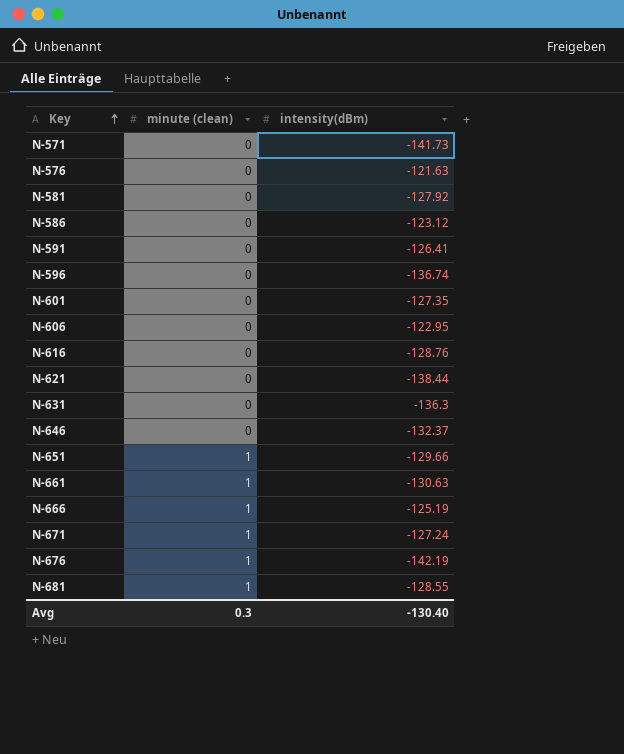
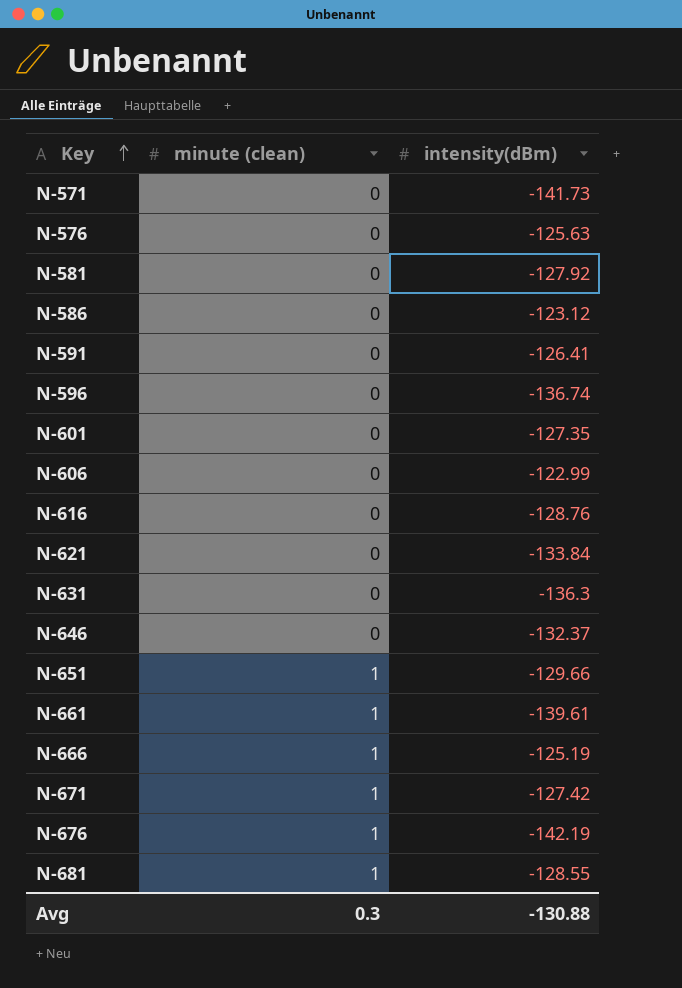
N-576 | intensity(dBm): -121.63 -> -125.63
N-606 | intensity(dBm): -122.95 -> -122.99
N-621 | intensity(dBm): -138.44 -> -133.84
N-661 | intensity(dBm): -130.63 -> -139.61
N-671 | intensity(dBm): -127.24 -> -127.42
Avg | intensity(dBm): -130.40 -> -130.88

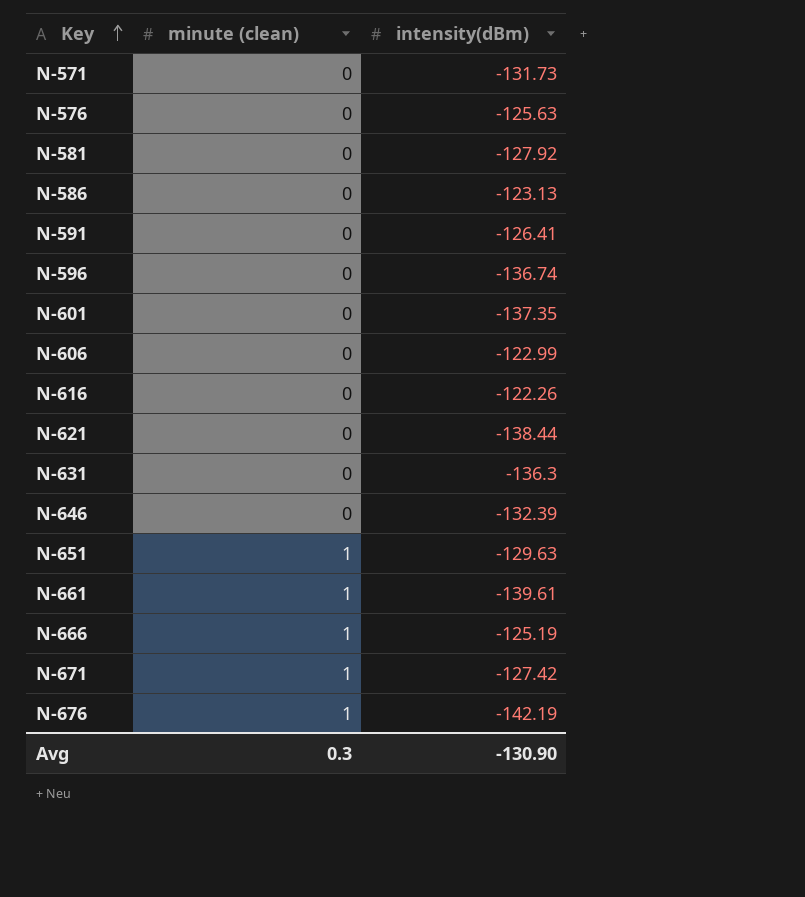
row N-681: 1 | -128.55 -> none
N-571 | intensity(dBm): -141.73 -> -131.73
N-586 | intensity(dBm): -123.12 -> -123.13
N-601 | intensity(dBm): -127.35 -> -137.35
N-616 | intensity(dBm): -128.76 -> -122.26
N-621 | intensity(dBm): -133.84 -> -138.44
N-646 | intensity(dBm): -132.37 -> -132.39
N-651 | intensity(dBm): -129.66 -> -129.63
Avg | intensity(dBm): -130.88 -> -130.90

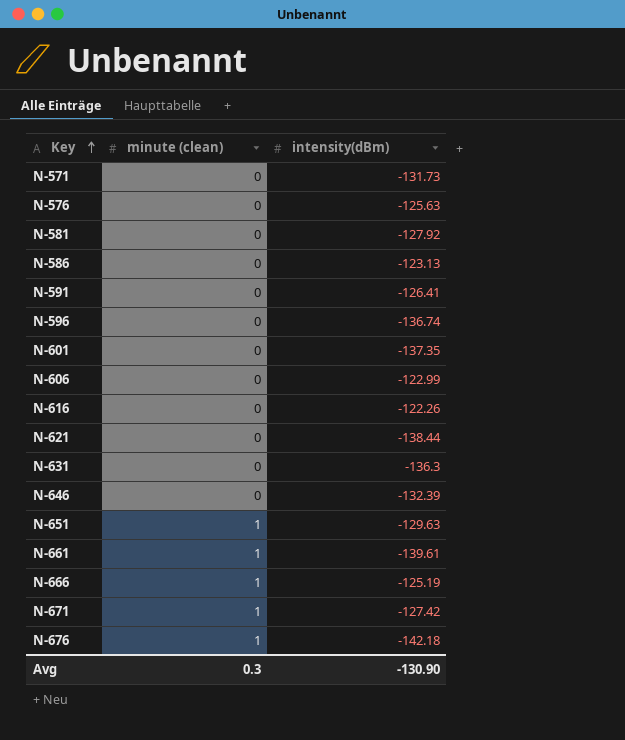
N-676 | intensity(dBm): -142.19 -> -142.18

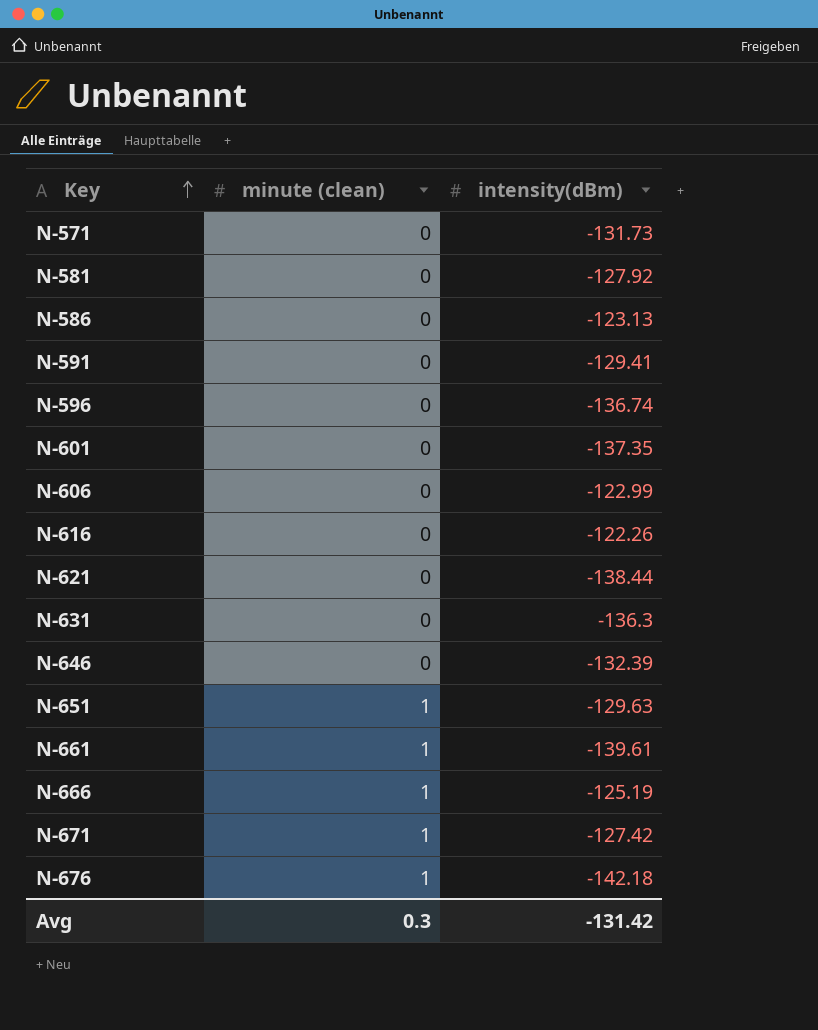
row N-576: 0 | -125.63 -> none
N-591 | intensity(dBm): -126.41 -> -129.41
Avg | intensity(dBm): -130.90 -> -131.42

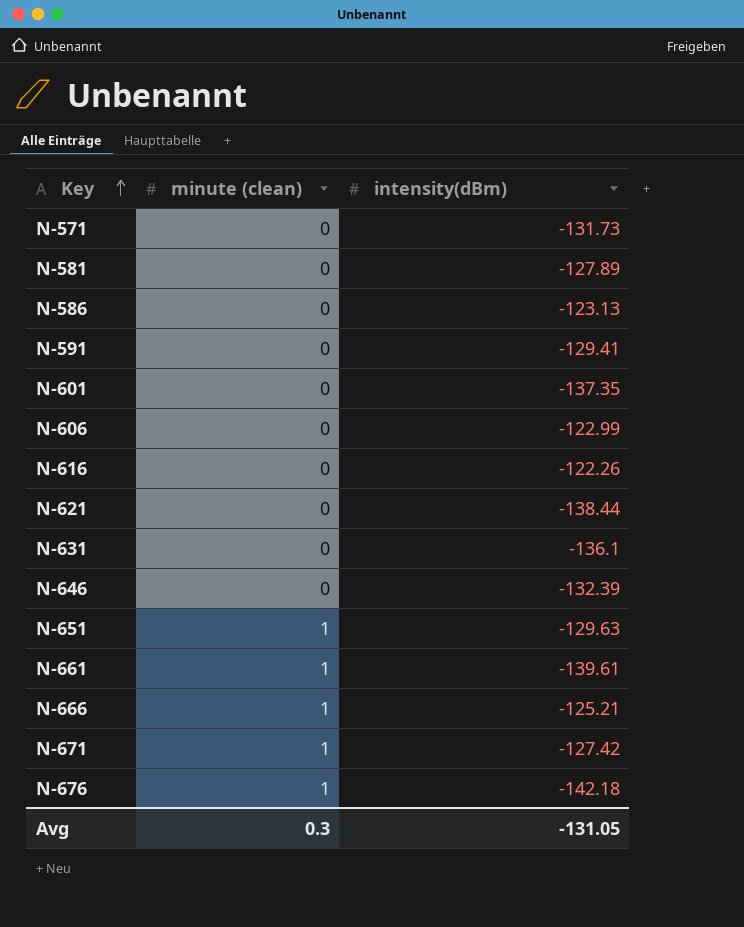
row N-596: 0 | -136.74 -> none
N-581 | intensity(dBm): -127.92 -> -127.89
N-631 | intensity(dBm): -136.3 -> -136.1
N-666 | intensity(dBm): -125.19 -> -125.21
Avg | intensity(dBm): -131.42 -> -131.05

